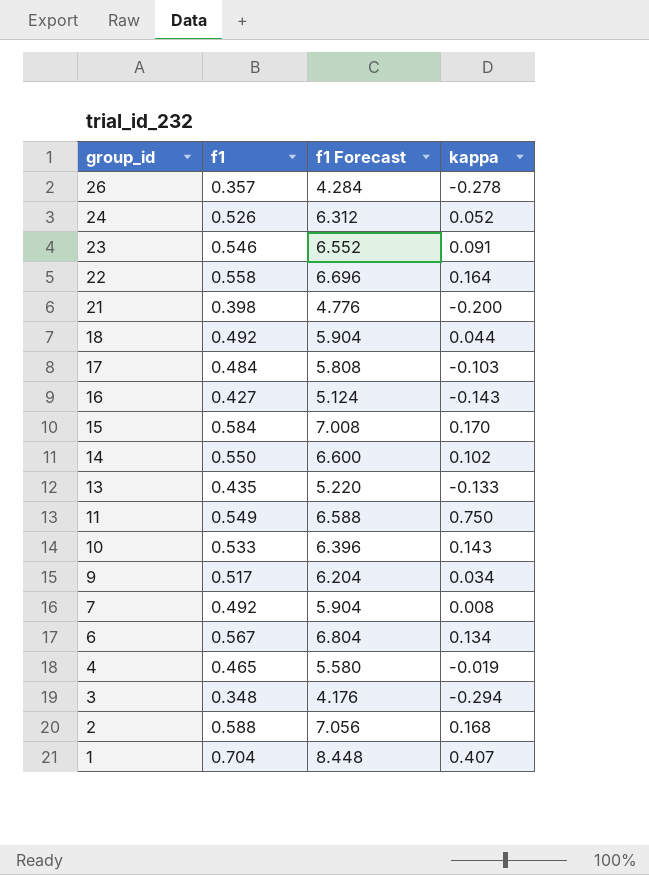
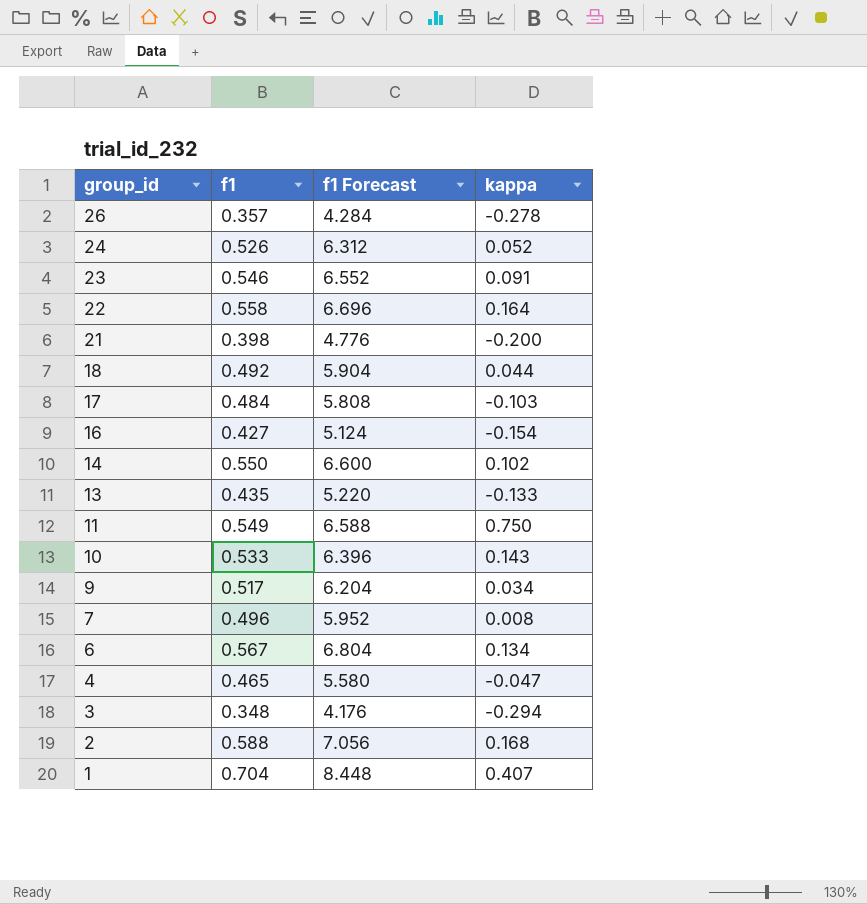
row 15: 0.584 | 7.008 | 0.170 -> none
16 | kappa: -0.143 -> -0.154
7 | f1: 0.492 -> 0.496
7 | f1 Forecast: 5.904 -> 5.952
4 | kappa: -0.019 -> -0.047

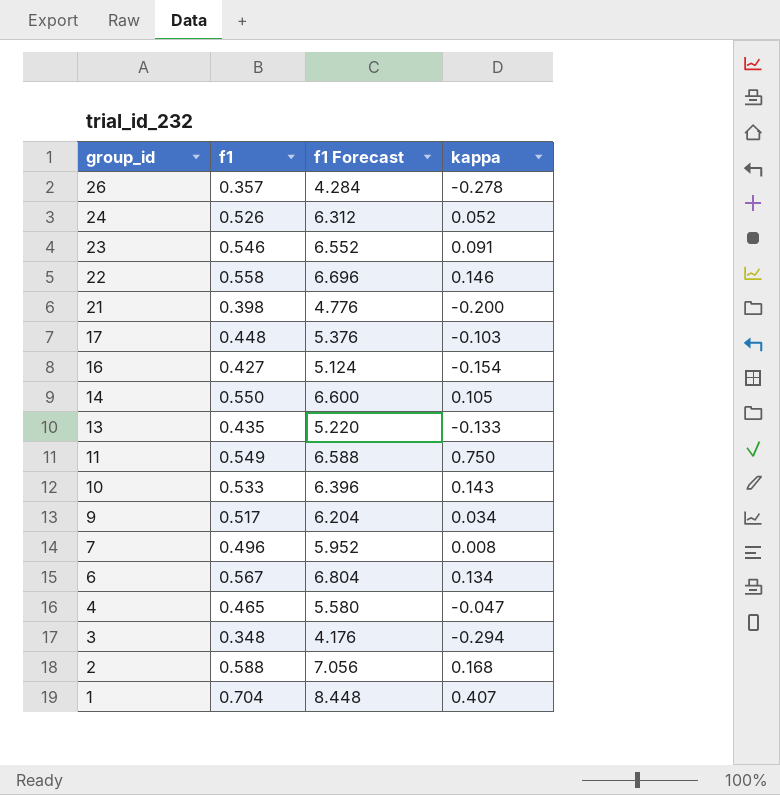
row 18: 0.492 | 5.904 | 0.044 -> none
22 | kappa: 0.164 -> 0.146
17 | f1: 0.484 -> 0.448
17 | f1 Forecast: 5.808 -> 5.376
14 | kappa: 0.102 -> 0.105

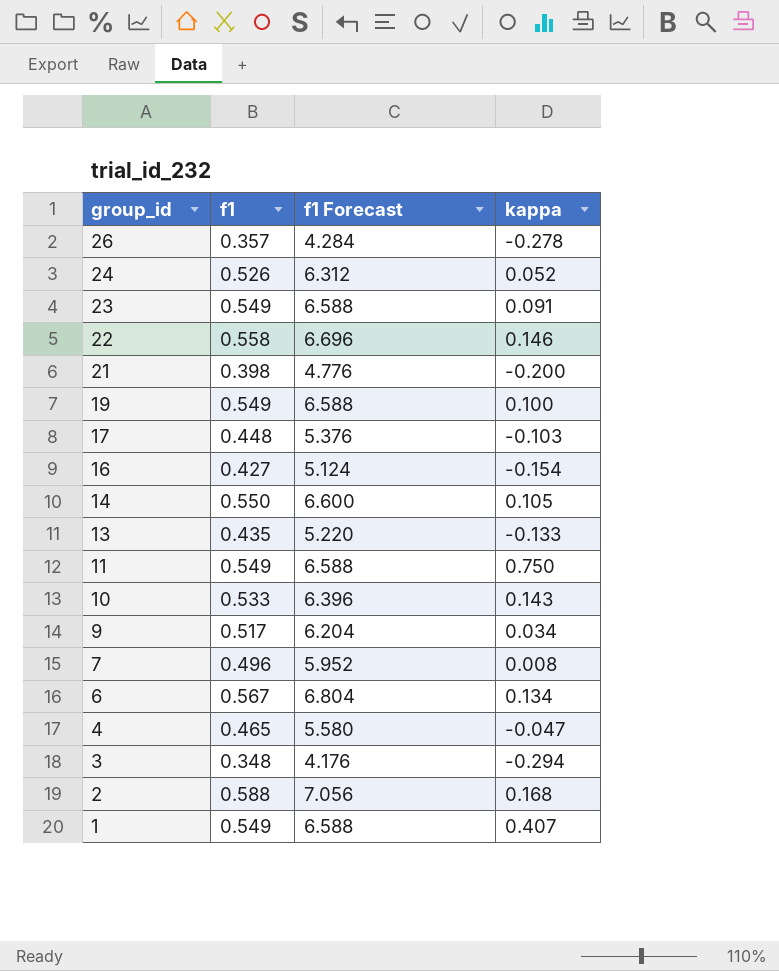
23 | f1: 0.546 -> 0.549
23 | f1 Forecast: 6.552 -> 6.588
row 19: none -> 0.549 | 6.588 | 0.100
1 | f1: 0.704 -> 0.549
1 | f1 Forecast: 8.448 -> 6.588

